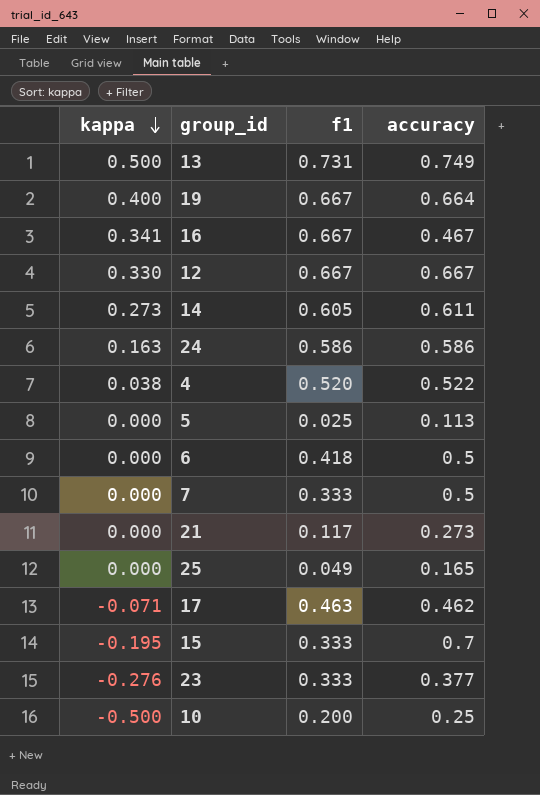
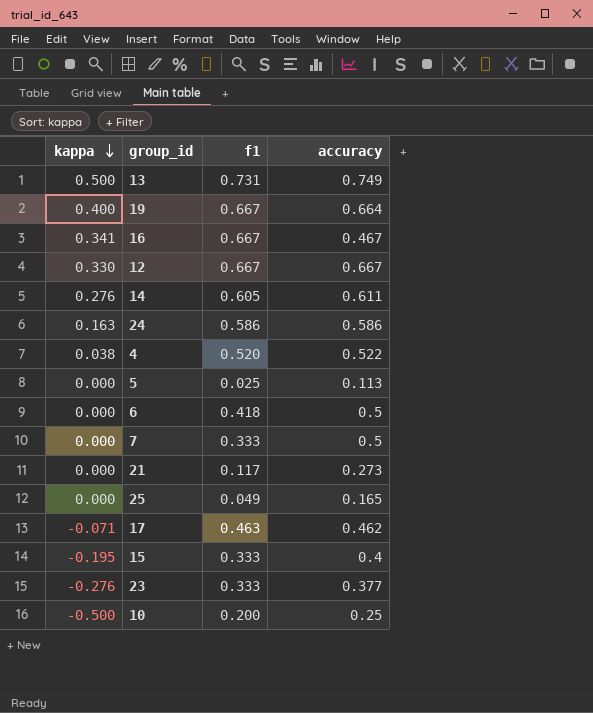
14 | kappa: 0.273 -> 0.276
15 | accuracy: 0.7 -> 0.4

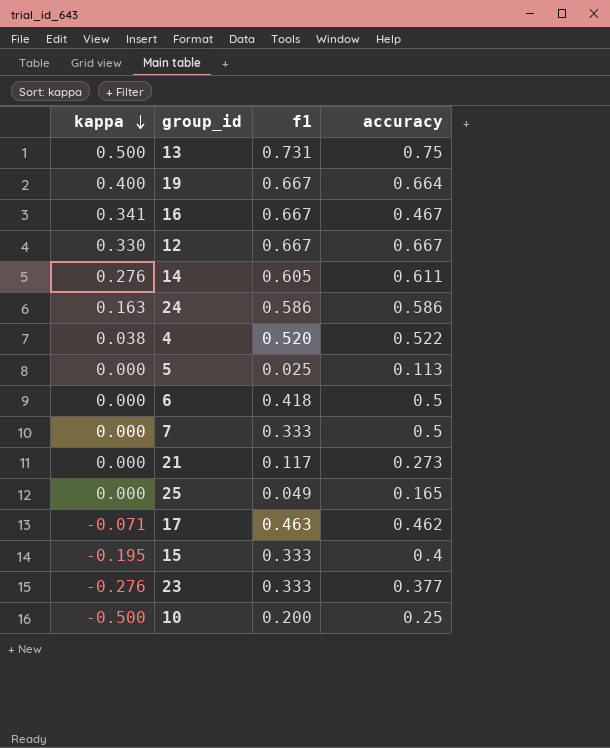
13 | accuracy: 0.749 -> 0.75

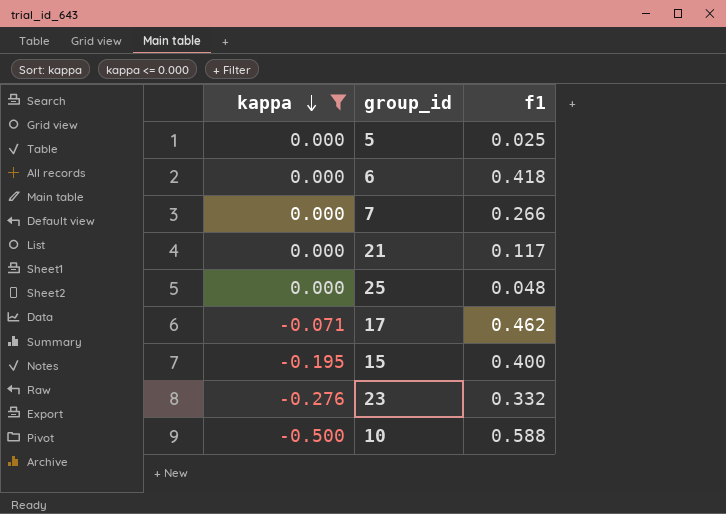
filter: none -> kappa <= 0.000
column accuracy | position: 4 -> none
7 | f1: 0.333 -> 0.266
25 | f1: 0.049 -> 0.048
17 | f1: 0.463 -> 0.462
15 | f1: 0.333 -> 0.400
23 | f1: 0.333 -> 0.332
10 | f1: 0.200 -> 0.588

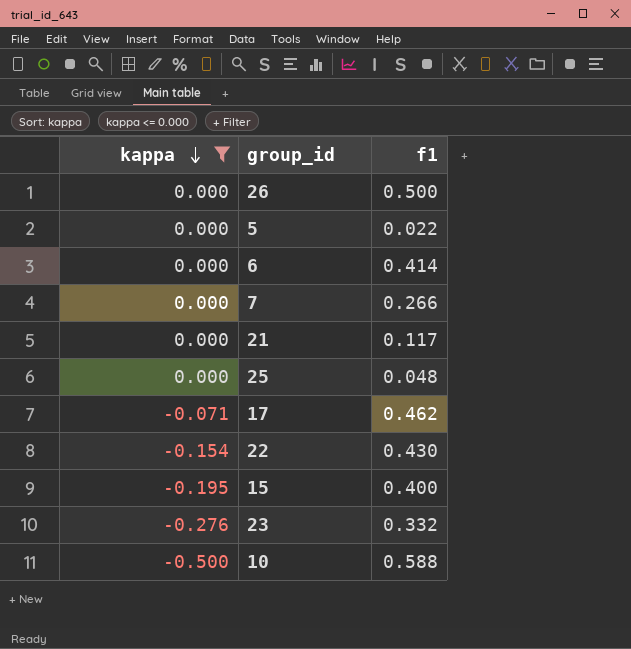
row 26: none -> 0.000 | 0.500
5 | f1: 0.025 -> 0.022
6 | f1: 0.418 -> 0.414
row 22: none -> -0.154 | 0.430

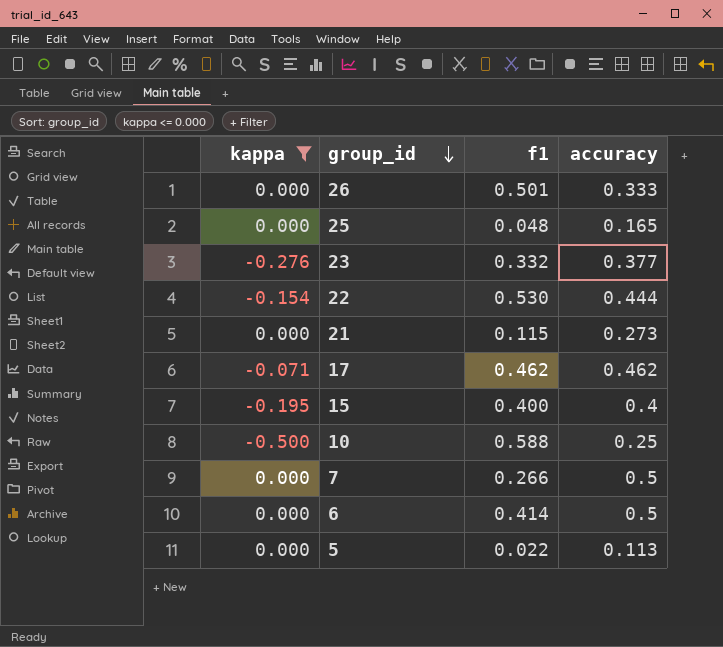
row order: kappa descending -> group_id descending
column accuracy | position: none -> 4
26 | f1: 0.500 -> 0.501
22 | f1: 0.430 -> 0.530
21 | f1: 0.117 -> 0.115

